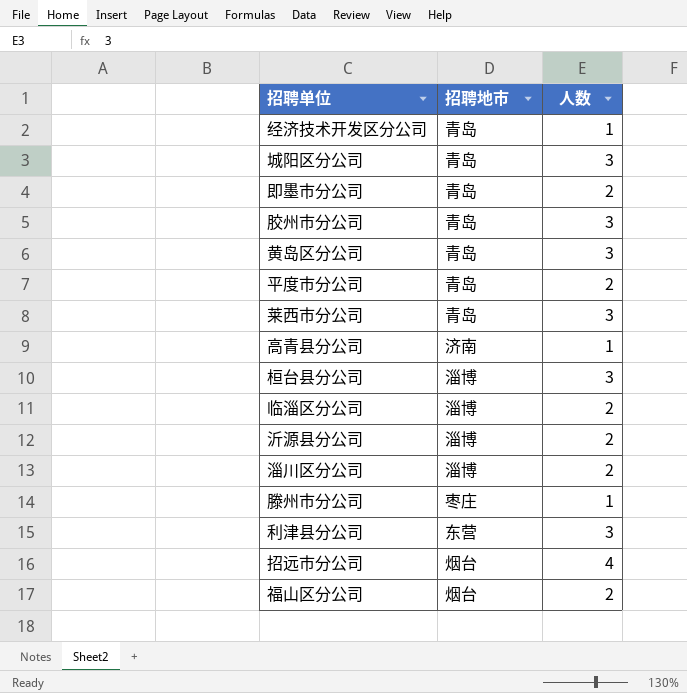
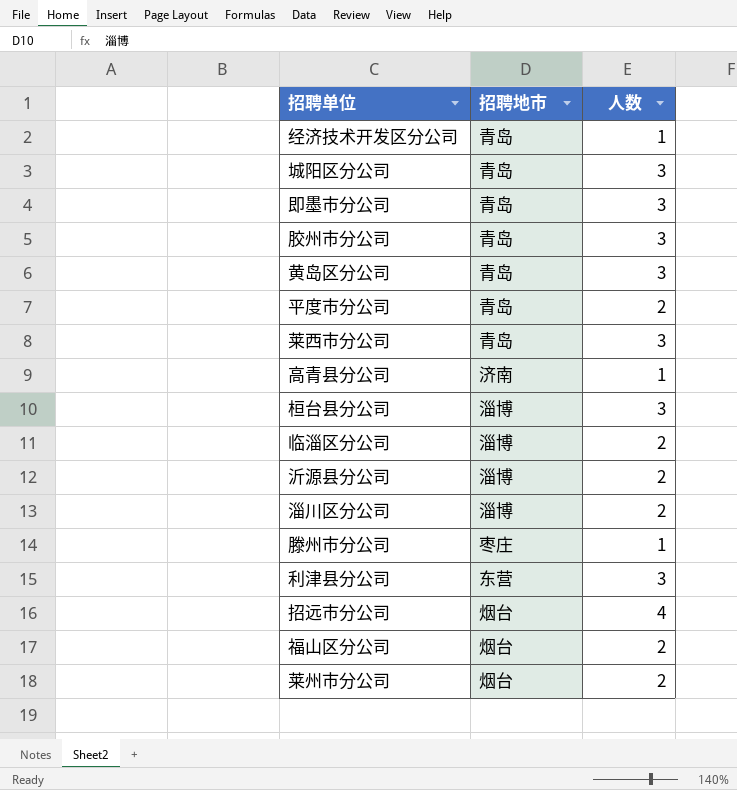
即墨市分公司 | 人数: 2 -> 3
row 莱州市分公司: none -> 烟台 | 2

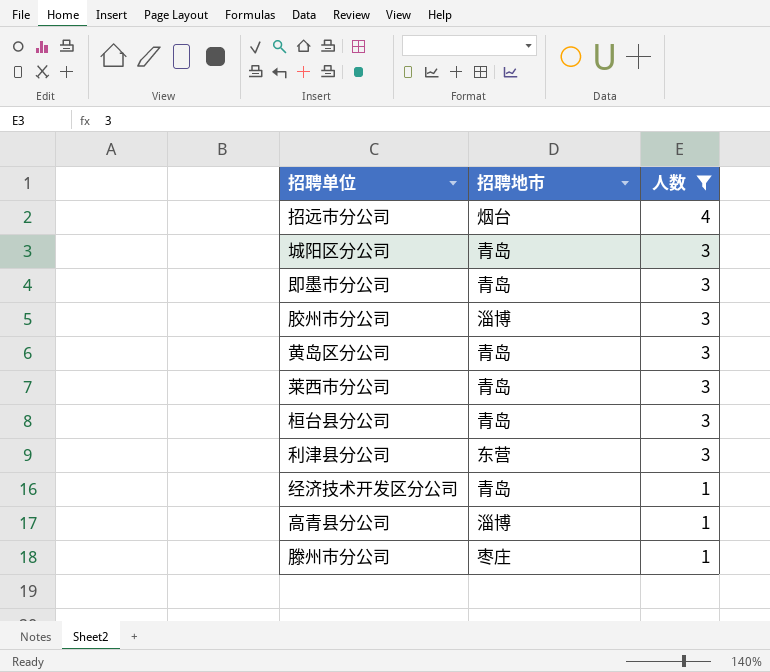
filter: none -> 人数 != 2
row order: none -> 人数 descending
胶州市分公司 | 招聘地市: 青岛 -> 淄博
桓台县分公司 | 招聘地市: 淄博 -> 青岛
高青县分公司 | 招聘地市: 济南 -> 淄博

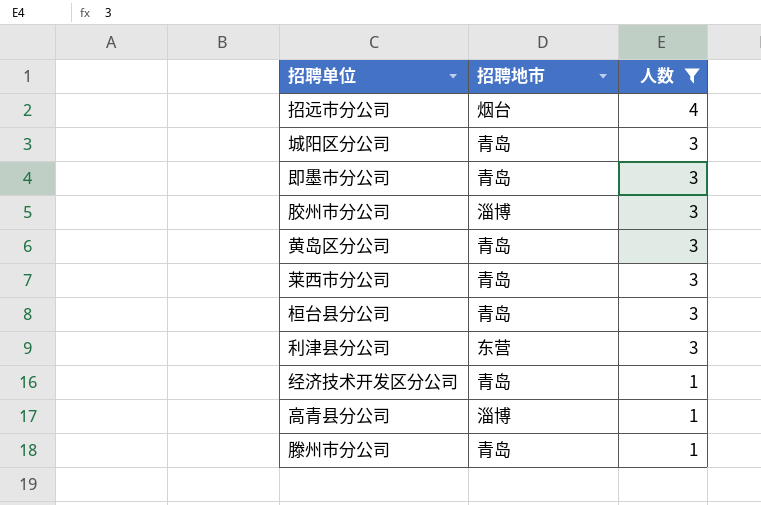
滕州市分公司 | 招聘地市: 枣庄 -> 青岛

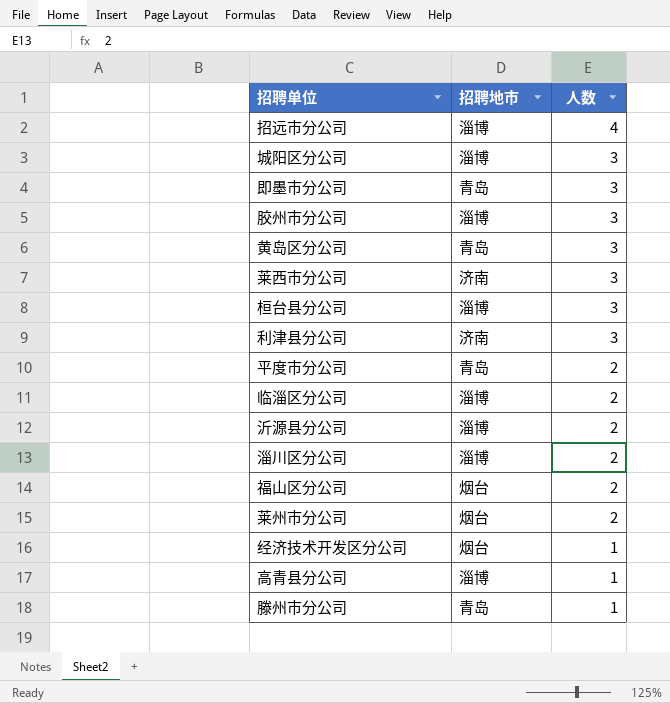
filter: 人数 != 2 -> none
招远市分公司 | 招聘地市: 烟台 -> 淄博
城阳区分公司 | 招聘地市: 青岛 -> 淄博
莱西市分公司 | 招聘地市: 青岛 -> 济南
桓台县分公司 | 招聘地市: 青岛 -> 淄博
利津县分公司 | 招聘地市: 东营 -> 济南
经济技术开发区分公司 | 招聘地市: 青岛 -> 烟台

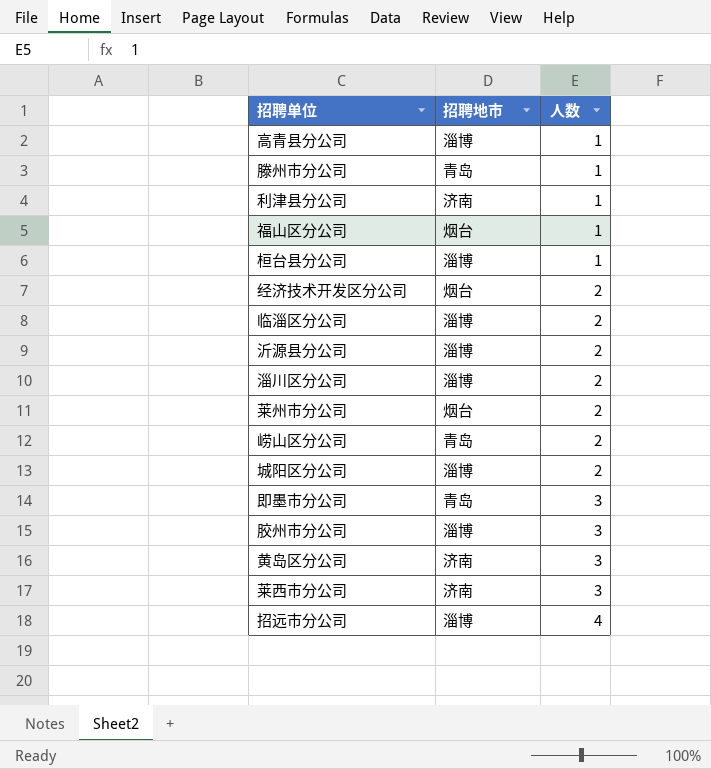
row order: 人数 descending -> 人数 ascending
row 平度市分公司: 青岛 | 2 -> none
利津县分公司 | 人数: 3 -> 1
福山区分公司 | 人数: 2 -> 1
桓台县分公司 | 人数: 3 -> 1
经济技术开发区分公司 | 人数: 1 -> 2
row 崂山区分公司: none -> 青岛 | 2
城阳区分公司 | 人数: 3 -> 2
黄岛区分公司 | 招聘地市: 青岛 -> 济南

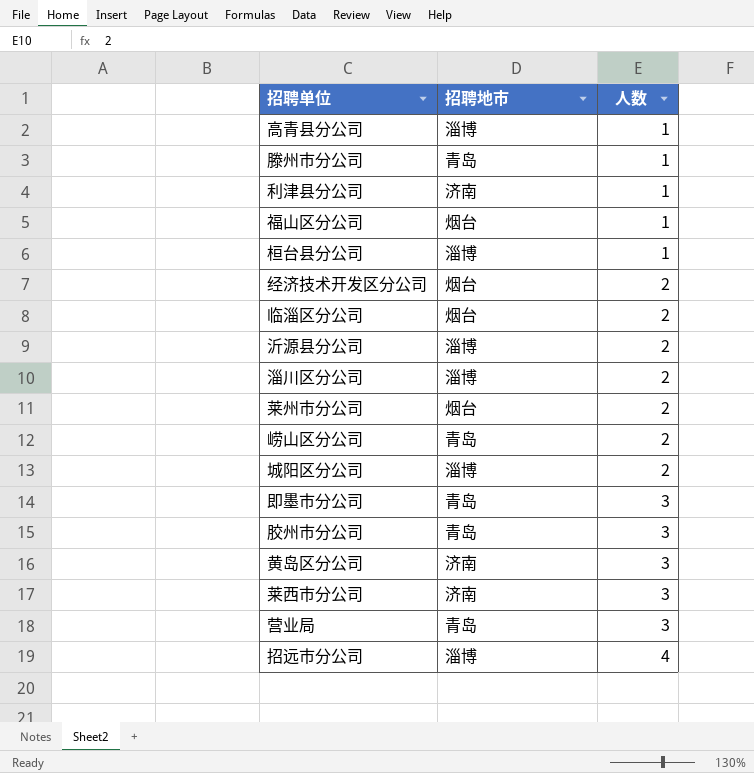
临淄区分公司 | 招聘地市: 淄博 -> 烟台
胶州市分公司 | 招聘地市: 淄博 -> 青岛
row 营业局: none -> 青岛 | 3

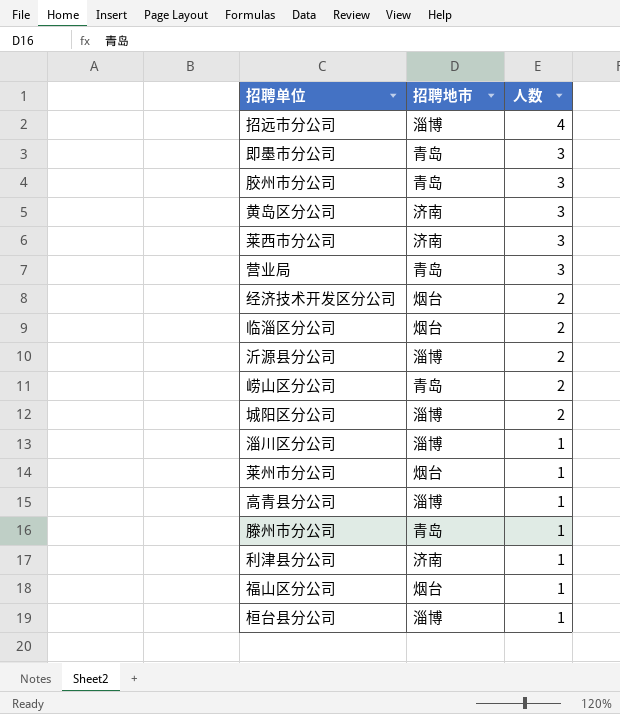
row order: 人数 ascending -> 人数 descending
淄川区分公司 | 人数: 2 -> 1
莱州市分公司 | 人数: 2 -> 1

